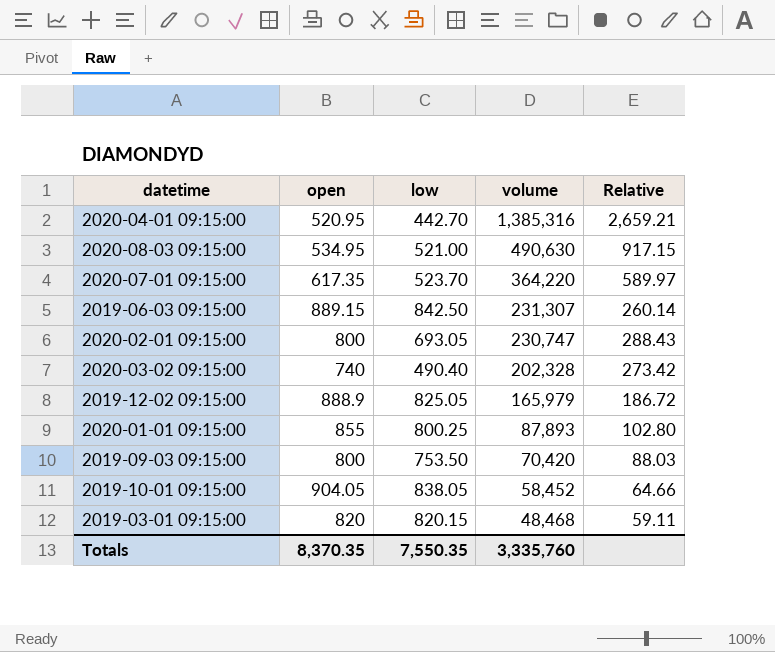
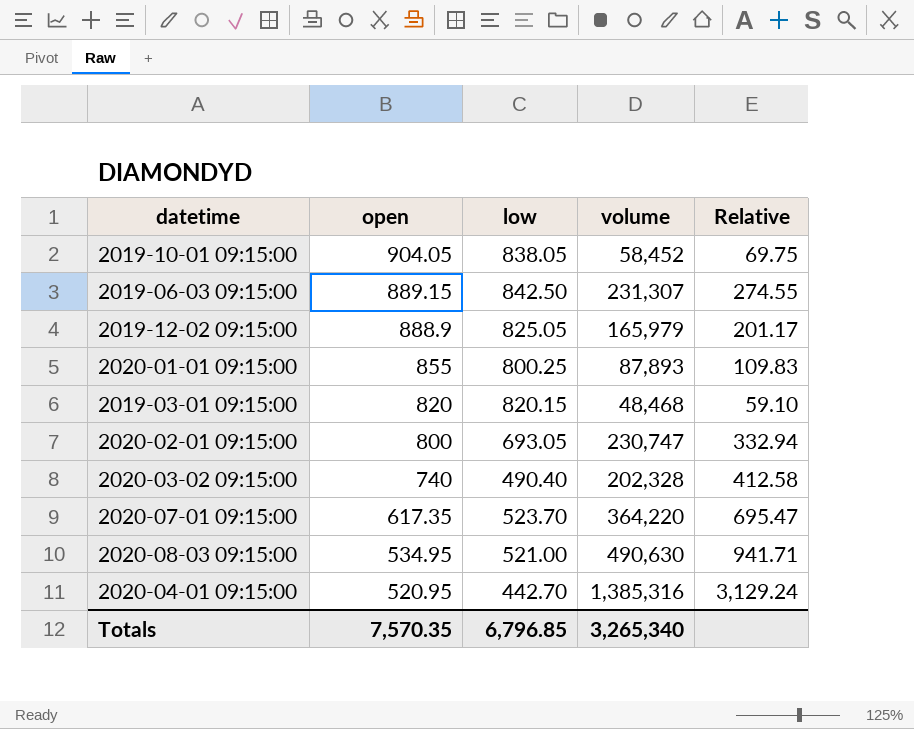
row order: volume descending -> open descending
column Relative | formula: [volume] / [open] -> [volume] / [low]
row 2019-09-03 09:15:00: 800 | 753.50 | 70,420 | 88.03 -> none
Totals | open: 8,370.35 -> 7,570.35
Totals | low: 7,550.35 -> 6,796.85
Totals | volume: 3,335,760 -> 3,265,340

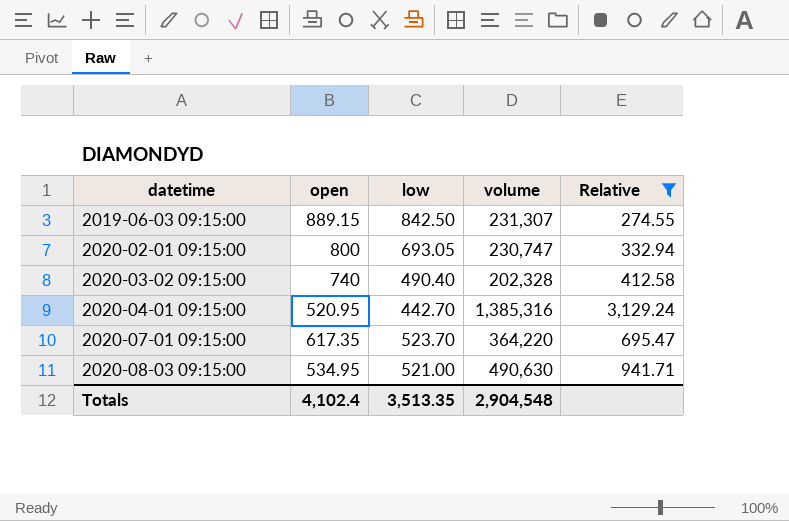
filter: none -> Relative >= 274.55
row order: open descending -> datetime ascending
Totals | open: 7,570.35 -> 4,102.4
Totals | low: 6,796.85 -> 3,513.35
Totals | volume: 3,265,340 -> 2,904,548

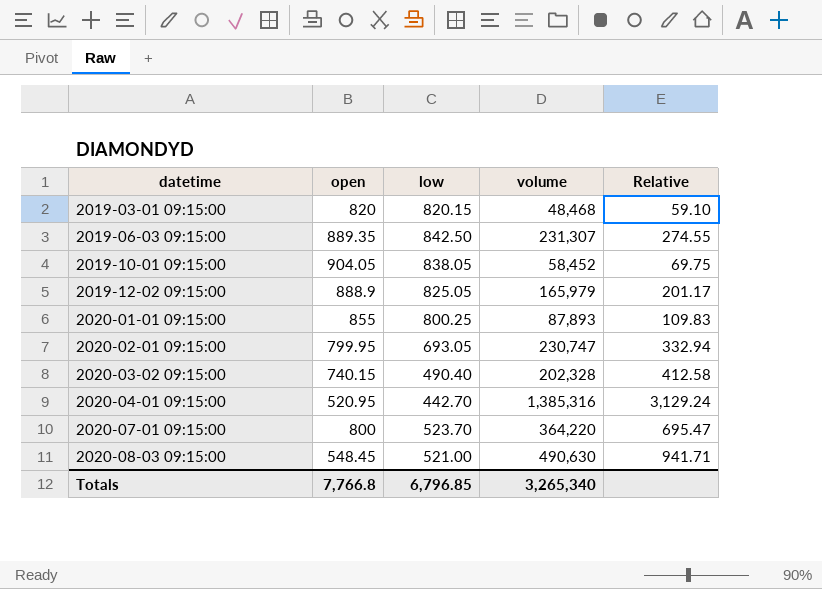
filter: Relative >= 274.55 -> none
2019-06-03 09:15:00 | open: 889.15 -> 889.35
2020-02-01 09:15:00 | open: 800 -> 799.95
2020-03-02 09:15:00 | open: 740 -> 740.15
2020-07-01 09:15:00 | open: 617.35 -> 800
2020-08-03 09:15:00 | open: 534.95 -> 548.45
Totals | open: 4,102.4 -> 7,766.8
Totals | low: 3,513.35 -> 6,796.85
Totals | volume: 2,904,548 -> 3,265,340

